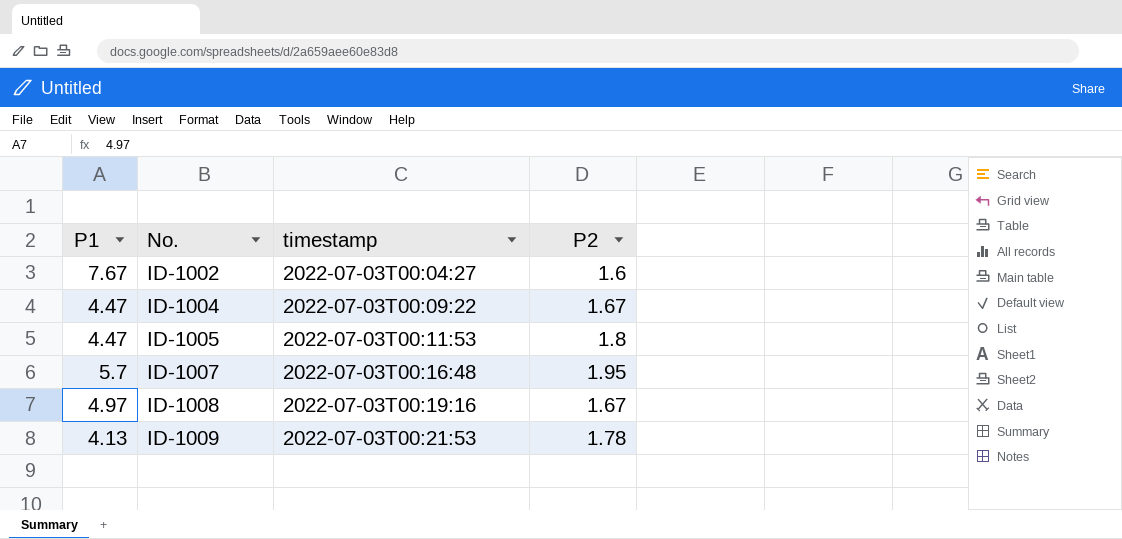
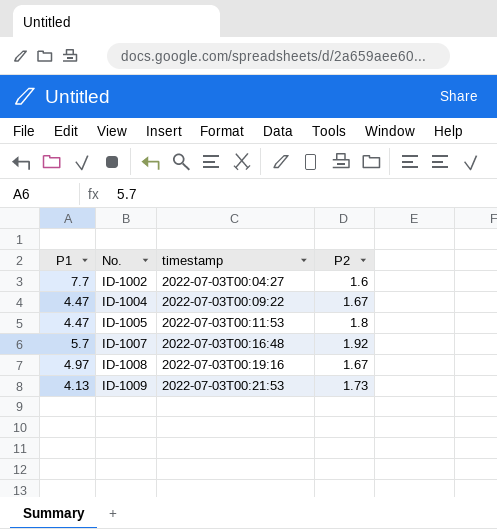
ID-1002 | P1: 7.67 -> 7.7
ID-1007 | P2: 1.95 -> 1.92
ID-1009 | P2: 1.78 -> 1.73

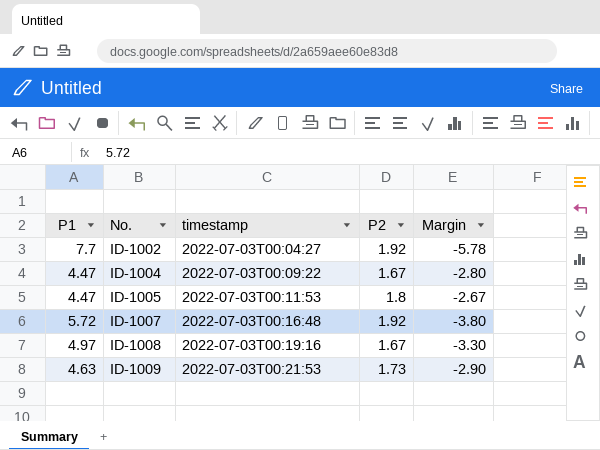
column Margin | formula: none -> [P2] - [P1]
ID-1002 | P2: 1.6 -> 1.92
ID-1007 | P1: 5.7 -> 5.72
ID-1009 | P1: 4.13 -> 4.63

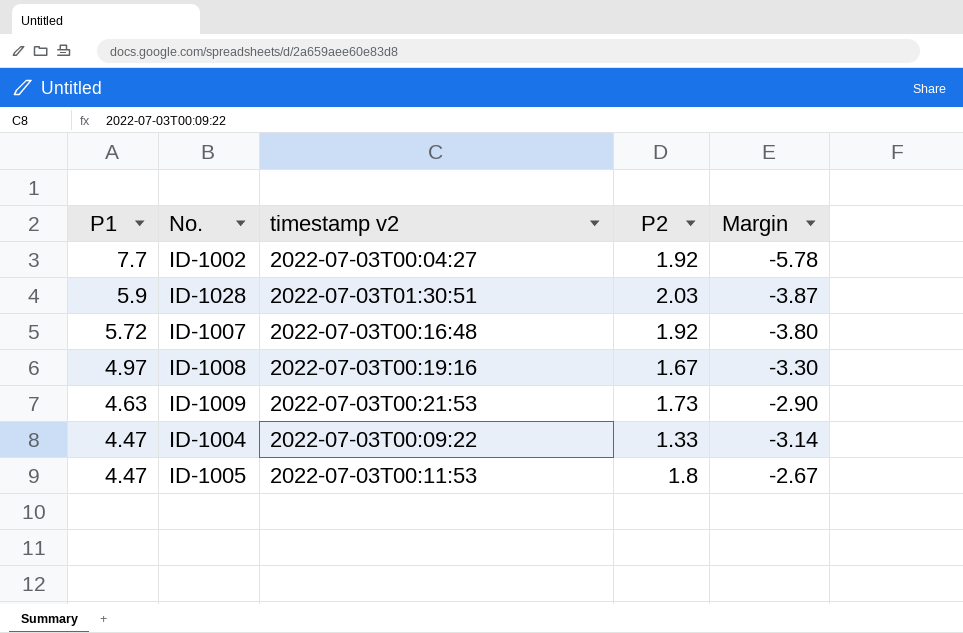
row order: No. ascending -> P1 descending
column name: timestamp -> timestamp v2
row ID-1028: none -> 5.9 | 2022-07-03T01:30:51 | 2.03 | -3.87
ID-1004 | P2: 1.67 -> 1.33
ID-1004 | Margin: -2.80 -> -3.14

